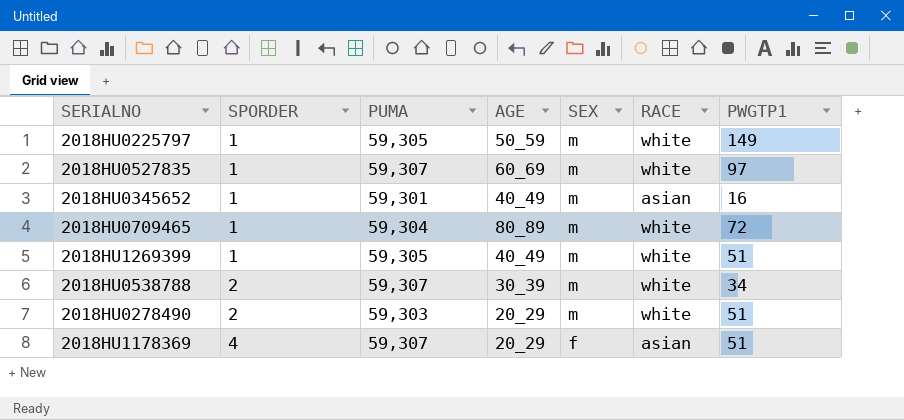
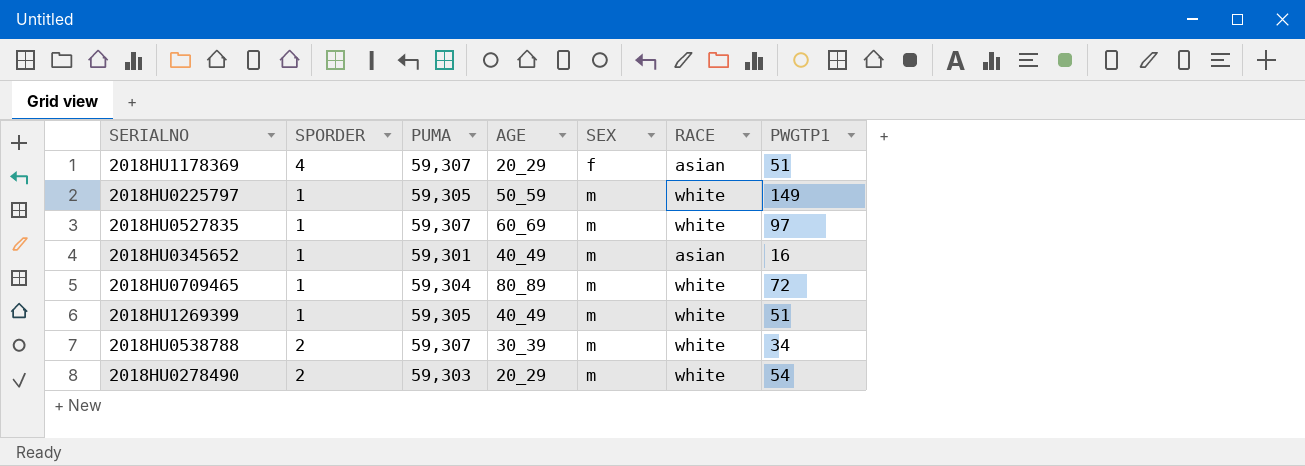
row order: SPORDER ascending -> SEX ascending
2018HU0278490 | PWGTP1: 51 -> 54

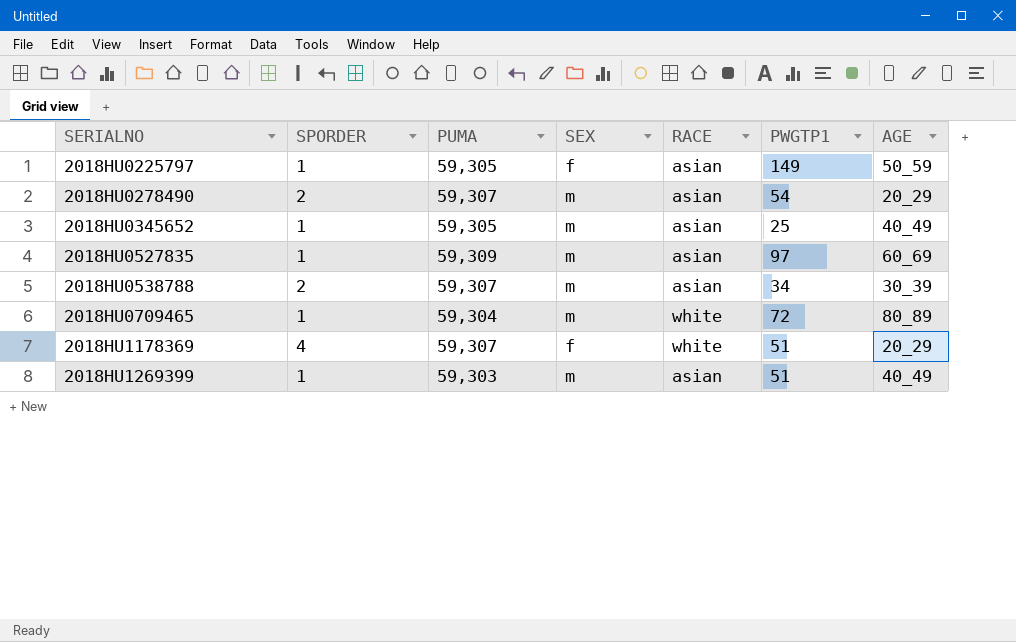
row order: SEX ascending -> SERIALNO ascending
column AGE | position: 4 -> 7
2018HU0225797 | SEX: m -> f
2018HU0225797 | RACE: white -> asian
2018HU0278490 | PUMA: 59,303 -> 59,307
2018HU0278490 | RACE: white -> asian
2018HU0345652 | PUMA: 59,301 -> 59,305
2018HU0345652 | PWGTP1: 16 -> 25
2018HU0527835 | PUMA: 59,307 -> 59,309
2018HU0527835 | RACE: white -> asian
2018HU0538788 | RACE: white -> asian
2018HU1178369 | RACE: asian -> white
2018HU1269399 | PUMA: 59,305 -> 59,303
2018HU1269399 | RACE: white -> asian

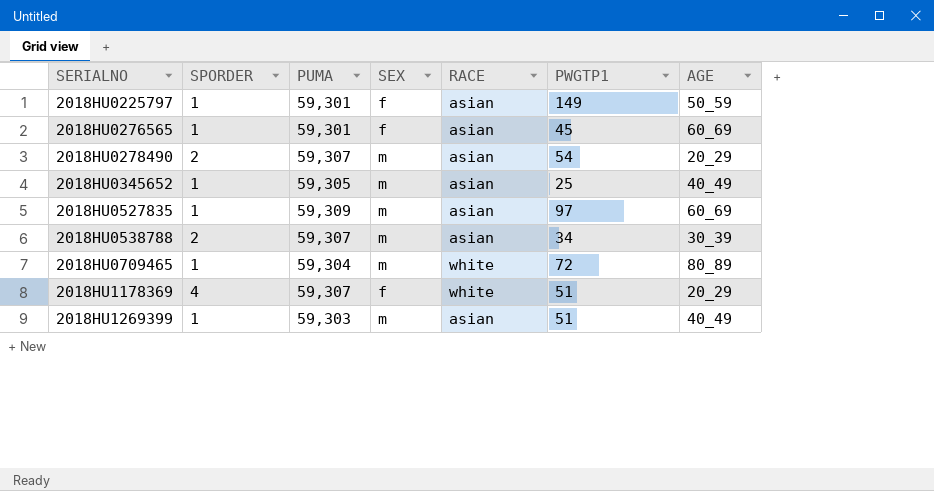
2018HU0225797 | PUMA: 59,305 -> 59,301
row 2018HU0276565: none -> 1 | 59,301 | f | asian | 45 | 60_69

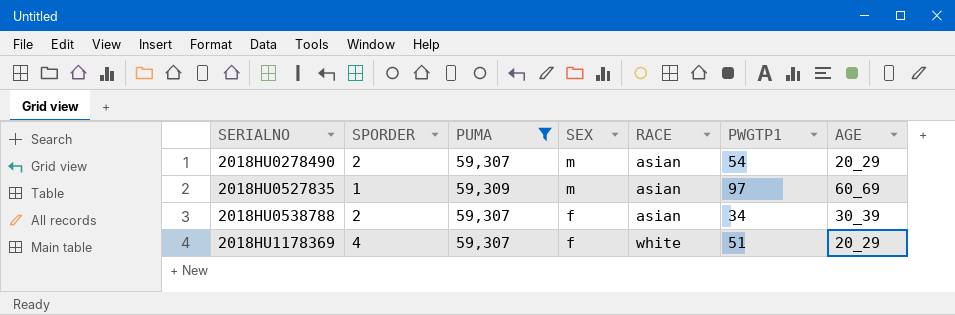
filter: none -> PUMA >= 59,307
2018HU0538788 | SEX: m -> f

